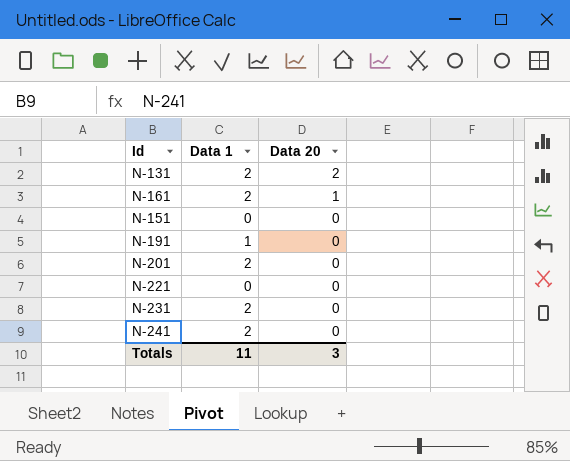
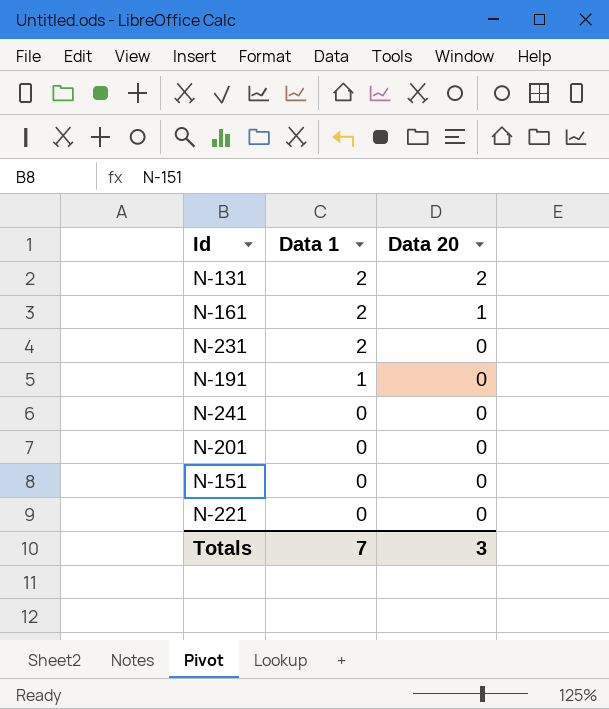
row order: Data 20 descending -> Data 1 descending
N-241 | Data 1: 2 -> 0
N-201 | Data 1: 2 -> 0
Totals | Data 1: 11 -> 7

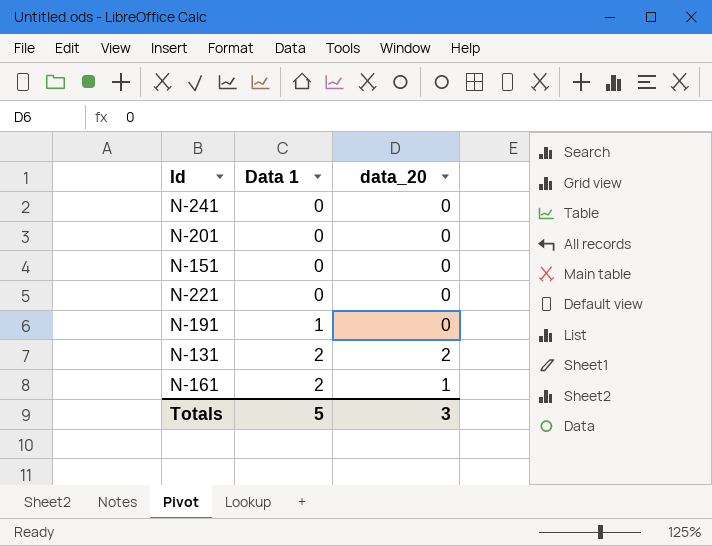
row order: Data 1 descending -> Data 1 ascending
column name: Data 20 -> data_20
row N-231: 2 | 0 -> none
Totals | Data 1: 7 -> 5

